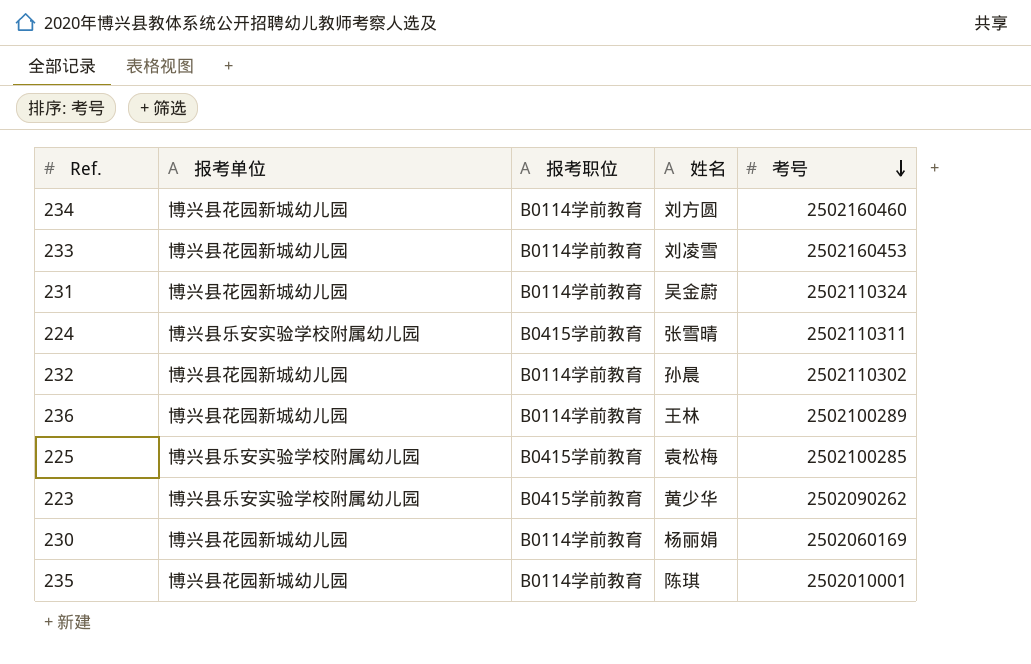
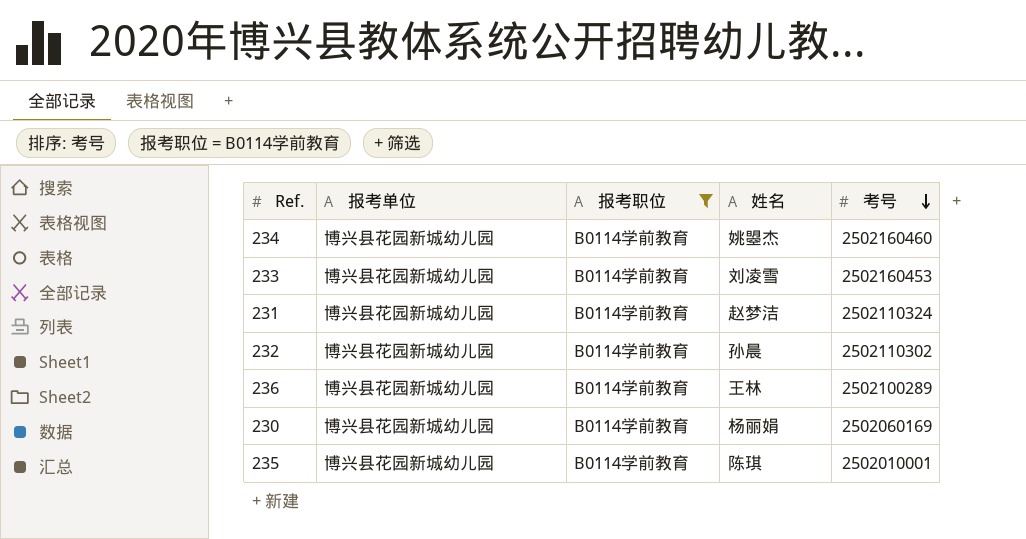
filter: none -> 报考职位 = B0114学前教育
234 | 姓名: 刘方圆 -> 姚曌杰
231 | 姓名: 吴金蔚 -> 赵梦洁

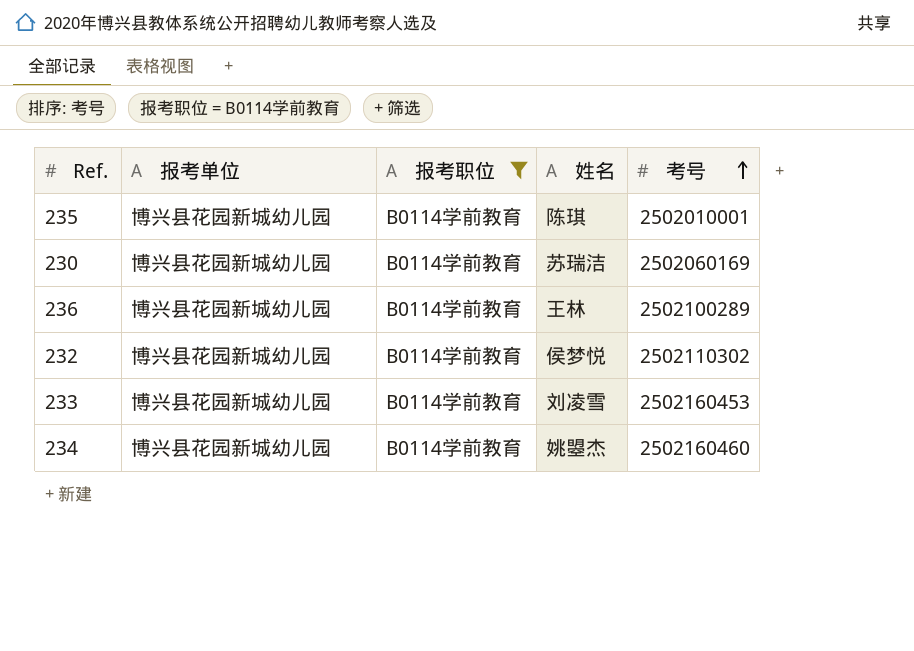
row order: 考号 descending -> 考号 ascending
row 231: 博兴县花园新城幼儿园 | B0114学前教育 | 赵梦洁 | 2502110324 -> none
230 | 姓名: 杨丽娟 -> 苏瑞洁
232 | 姓名: 孙晨 -> 侯梦悦

